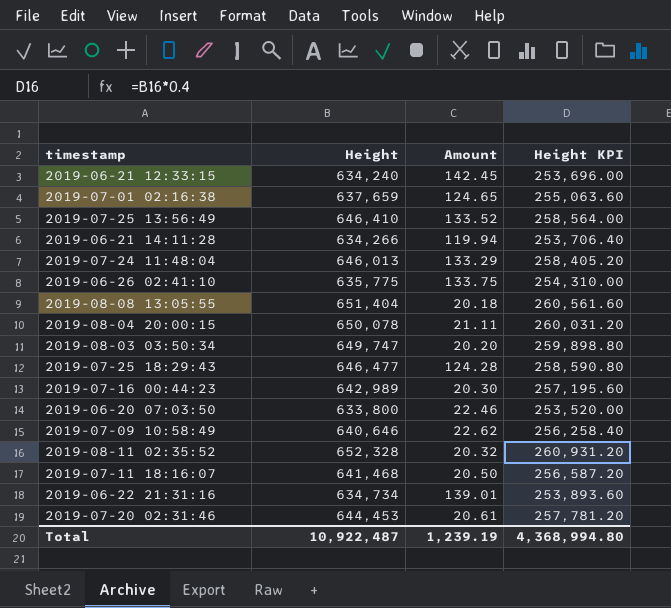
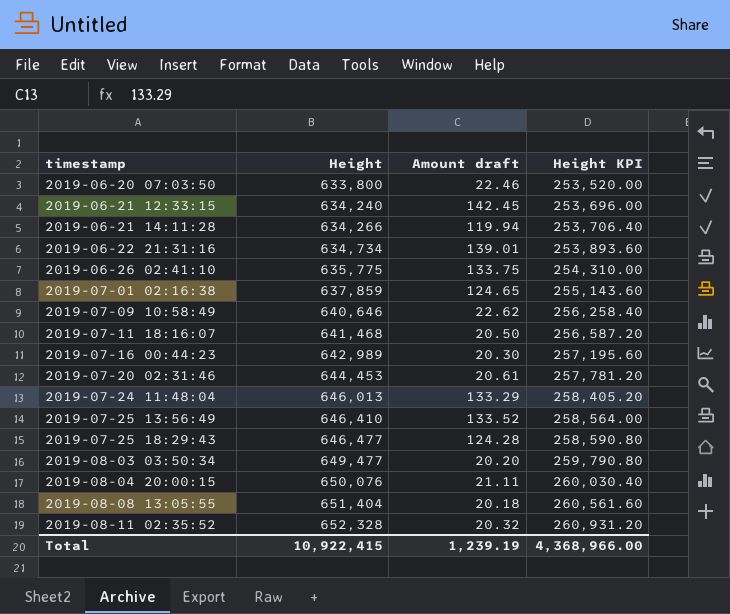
row order: none -> timestamp ascending
column name: Amount -> Amount draft
2019-07-01 02:16:38 | Height: 637,659 -> 637,859
2019-07-01 02:16:38 | Height KPI: 255,063.60 -> 255,143.60
2019-08-03 03:50:34 | Height: 649,747 -> 649,477
2019-08-03 03:50:34 | Height KPI: 259,898.80 -> 259,790.80
2019-08-04 20:00:15 | Height: 650,078 -> 650,076
2019-08-04 20:00:15 | Height KPI: 260,031.20 -> 260,030.40
Total | Height: 10,922,487 -> 10,922,415
Total | Height KPI: 4,368,994.80 -> 4,368,966.00

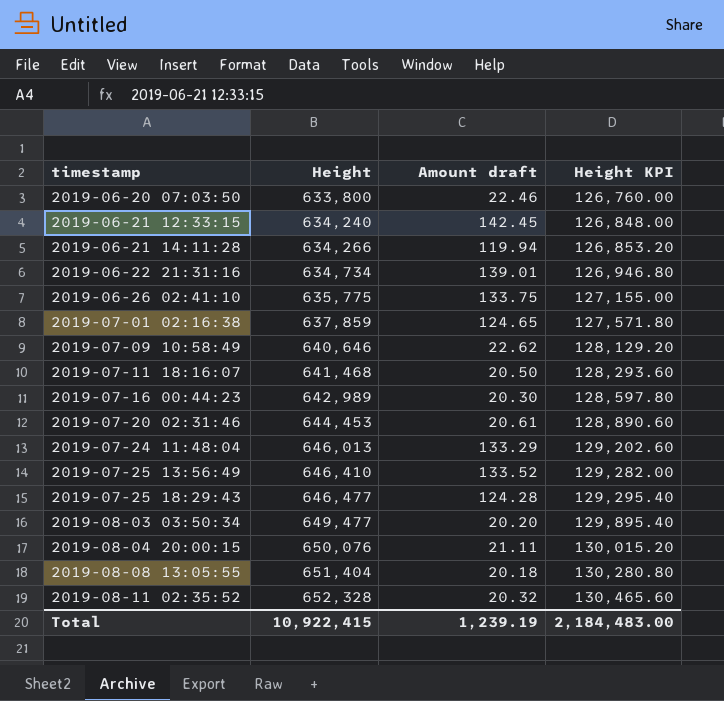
column Height KPI | formula: [Height] * 0.4 -> [Height] * 0.2
Total | Height KPI: 4,368,966.00 -> 2,184,483.00

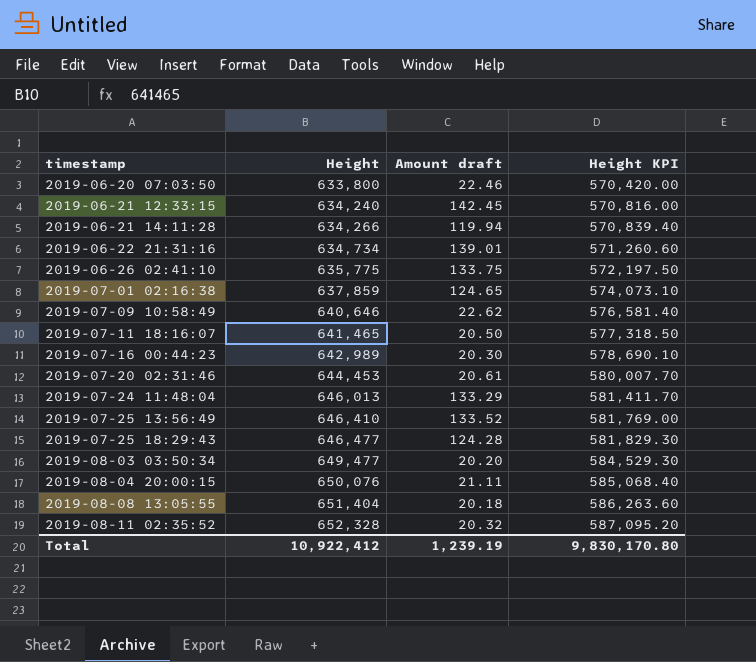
column Height KPI | formula: [Height] * 0.2 -> [Height] * 0.9
2019-07-11 18:16:07 | Height: 641,468 -> 641,465
Total | Height: 10,922,415 -> 10,922,412
Total | Height KPI: 2,184,483.00 -> 9,830,170.80

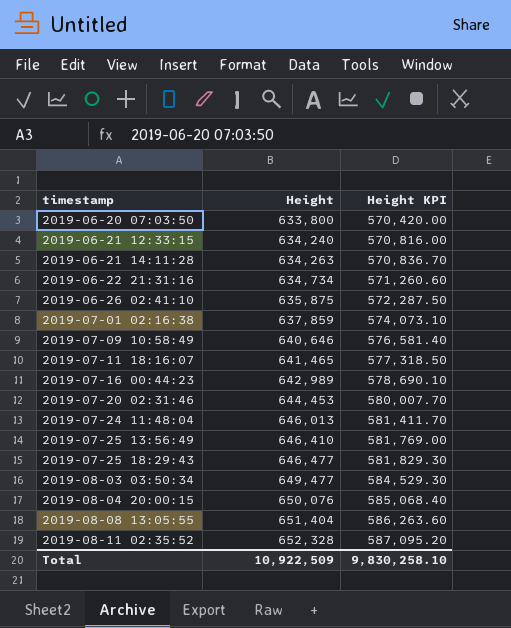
column Amount draft | position: 3 -> none
2019-06-21 14:11:28 | Height: 634,266 -> 634,263
2019-06-21 14:11:28 | Height KPI: 570,839.40 -> 570,836.70
2019-06-26 02:41:10 | Height: 635,775 -> 635,875
2019-06-26 02:41:10 | Height KPI: 572,197.50 -> 572,287.50
Total | Height: 10,922,412 -> 10,922,509
Total | Height KPI: 9,830,170.80 -> 9,830,258.10

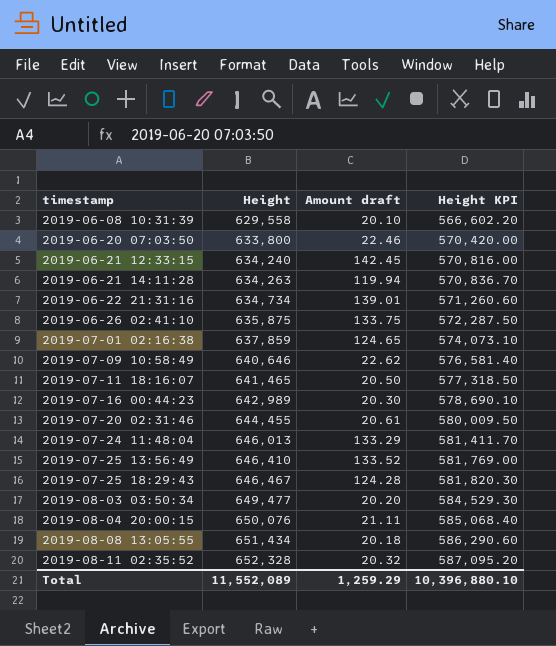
column Amount draft | position: none -> 3
row 2019-06-08 10:31:39: none -> 629,558 | 20.10 | 566,602.20
2019-07-20 02:31:46 | Height: 644,453 -> 644,455
2019-07-20 02:31:46 | Height KPI: 580,007.70 -> 580,009.50
2019-07-25 18:29:43 | Height: 646,477 -> 646,467
2019-07-25 18:29:43 | Height KPI: 581,829.30 -> 581,820.30
2019-08-08 13:05:55 | Height: 651,404 -> 651,434
2019-08-08 13:05:55 | Height KPI: 586,263.60 -> 586,290.60
Total | Height: 10,922,509 -> 11,552,089
Total | Height KPI: 9,830,258.10 -> 10,396,880.10

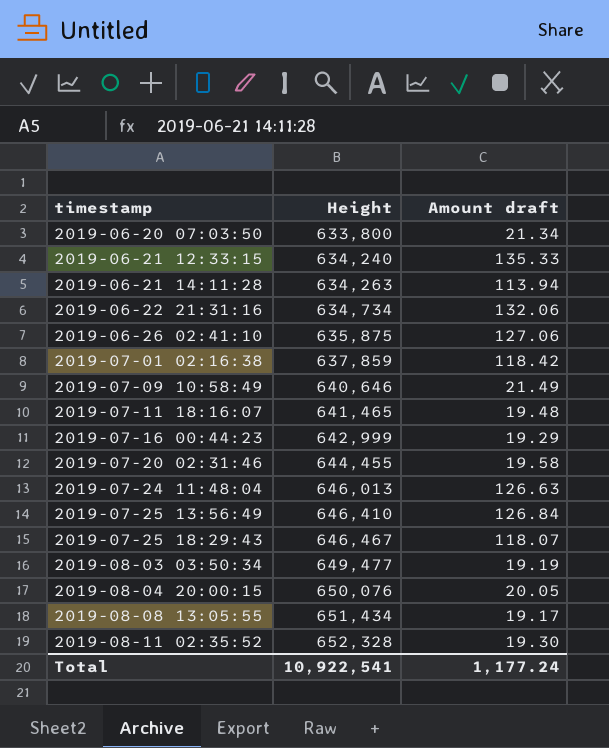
column Height KPI | formula: [Height] * 0.9 -> none
row 2019-06-08 10:31:39: 629,558 | 20.10 | 566,602.20 -> none
2019-06-20 07:03:50 | Amount draft: 22.46 -> 21.34
2019-06-21 12:33:15 | Amount draft: 142.45 -> 135.33
2019-06-21 14:11:28 | Amount draft: 119.94 -> 113.94
2019-06-22 21:31:16 | Amount draft: 139.01 -> 132.06
2019-06-26 02:41:10 | Amount draft: 133.75 -> 127.06
2019-07-01 02:16:38 | Amount draft: 124.65 -> 118.42
2019-07-09 10:58:49 | Amount draft: 22.62 -> 21.49
2019-07-11 18:16:07 | Amount draft: 20.50 -> 19.48
2019-07-16 00:44:23 | Height: 642,989 -> 642,999
2019-07-16 00:44:23 | Amount draft: 20.30 -> 19.29
2019-07-20 02:31:46 | Amount draft: 20.61 -> 19.58
2019-07-24 11:48:04 | Amount draft: 133.29 -> 126.63
2019-07-25 13:56:49 | Amount draft: 133.52 -> 126.84
2019-07-25 18:29:43 | Amount draft: 124.28 -> 118.07
2019-08-03 03:50:34 | Amount draft: 20.20 -> 19.19
2019-08-04 20:00:15 | Amount draft: 21.11 -> 20.05
2019-08-08 13:05:55 | Amount draft: 20.18 -> 19.17
2019-08-11 02:35:52 | Amount draft: 20.32 -> 19.30
Total | Height: 11,552,089 -> 10,922,541
Total | Amount draft: 1,259.29 -> 1,177.24

